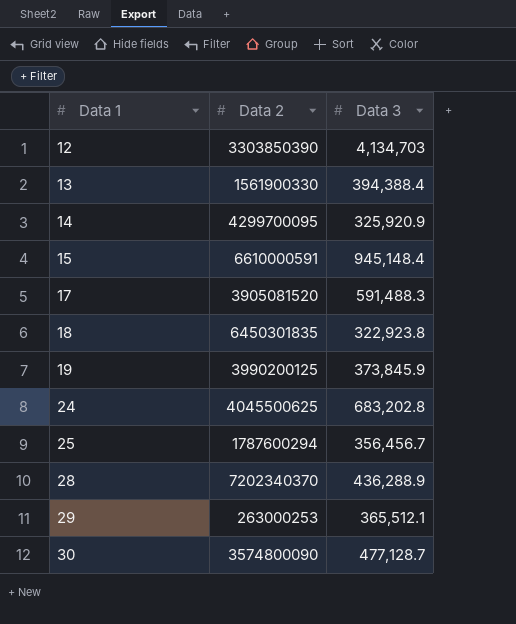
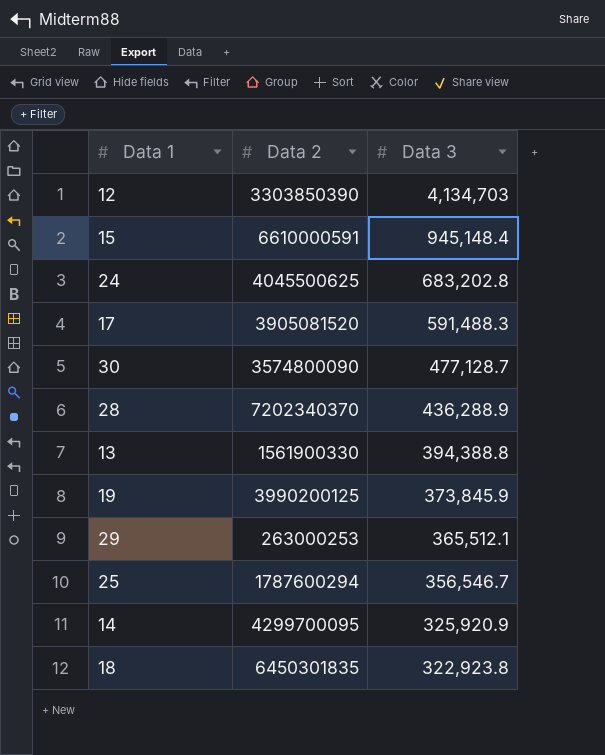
row order: Data 1 ascending -> Data 3 descending
13 | Data 3: 394,388.4 -> 394,388.8
25 | Data 3: 356,456.7 -> 356,546.7

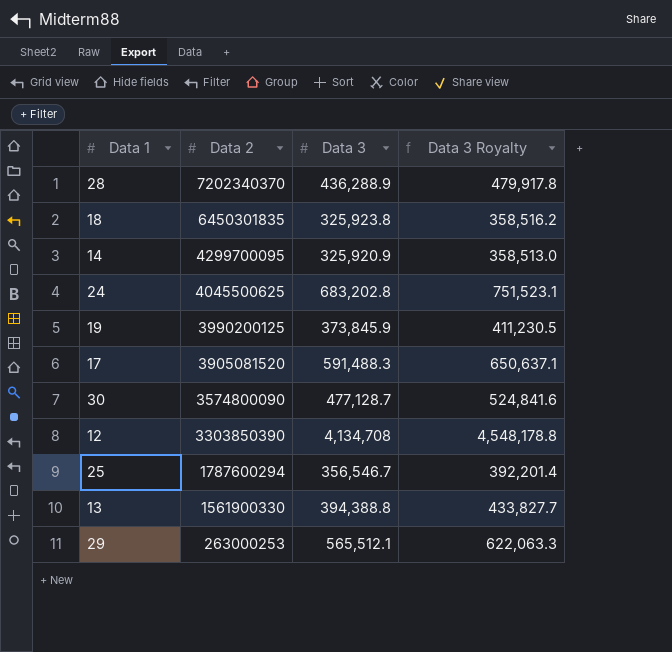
row order: Data 3 descending -> Data 2 descending
column Data 3 Royalty | formula: none -> [Data 3] * 1.1
row 15: 6610000591 | 945,148.4 -> none
18 | Data 3: 322,923.8 -> 325,923.8
12 | Data 3: 4,134,703 -> 4,134,708
29 | Data 3: 365,512.1 -> 565,512.1

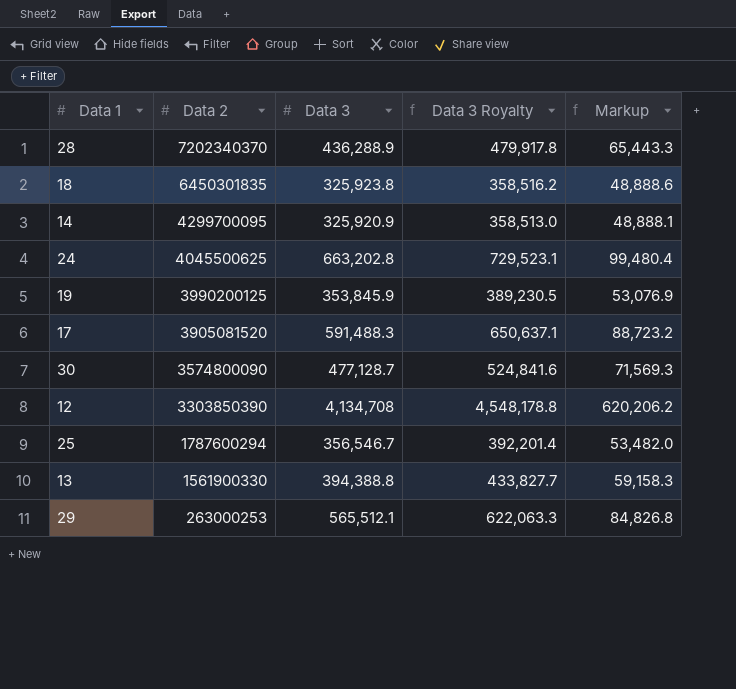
column Markup | formula: none -> [Data 3] * 0.15
24 | Data 3: 683,202.8 -> 663,202.8
24 | Data 3 Royalty: 751,523.1 -> 729,523.1
19 | Data 3: 373,845.9 -> 353,845.9
19 | Data 3 Royalty: 411,230.5 -> 389,230.5

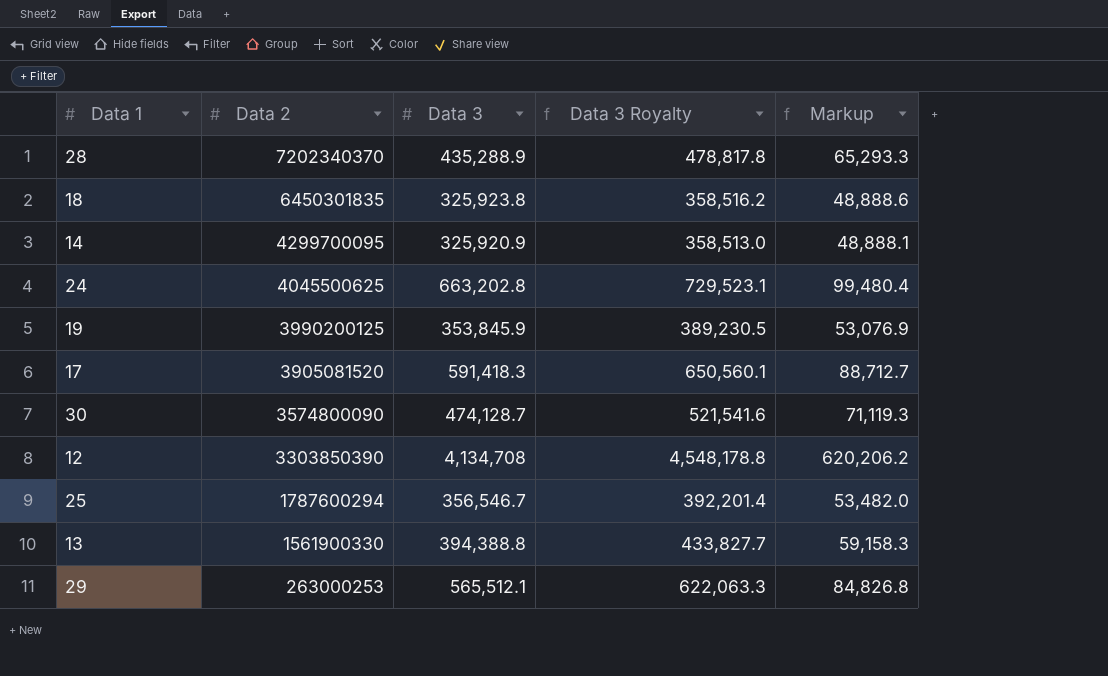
28 | Data 3: 436,288.9 -> 435,288.9
28 | Data 3 Royalty: 479,917.8 -> 478,817.8
28 | Markup: 65,443.3 -> 65,293.3
17 | Data 3: 591,488.3 -> 591,418.3
17 | Data 3 Royalty: 650,637.1 -> 650,560.1
17 | Markup: 88,723.2 -> 88,712.7
30 | Data 3: 477,128.7 -> 474,128.7
30 | Data 3 Royalty: 524,841.6 -> 521,541.6
30 | Markup: 71,569.3 -> 71,119.3

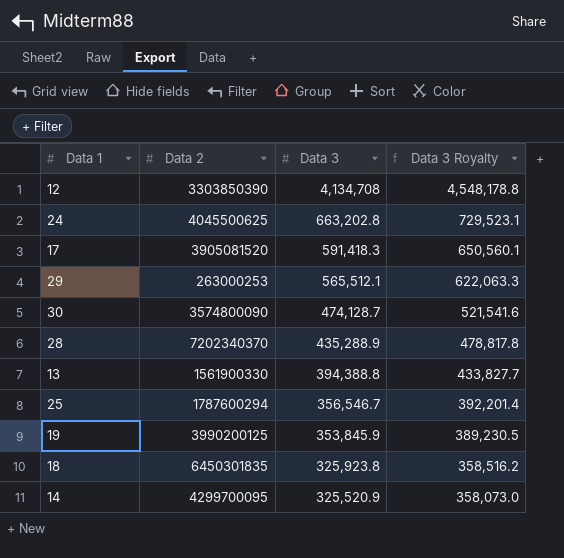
row order: Data 2 descending -> Data 3 descending
column Markup | formula: [Data 3] * 0.15 -> none
14 | Data 3: 325,920.9 -> 325,520.9
14 | Data 3 Royalty: 358,513.0 -> 358,073.0

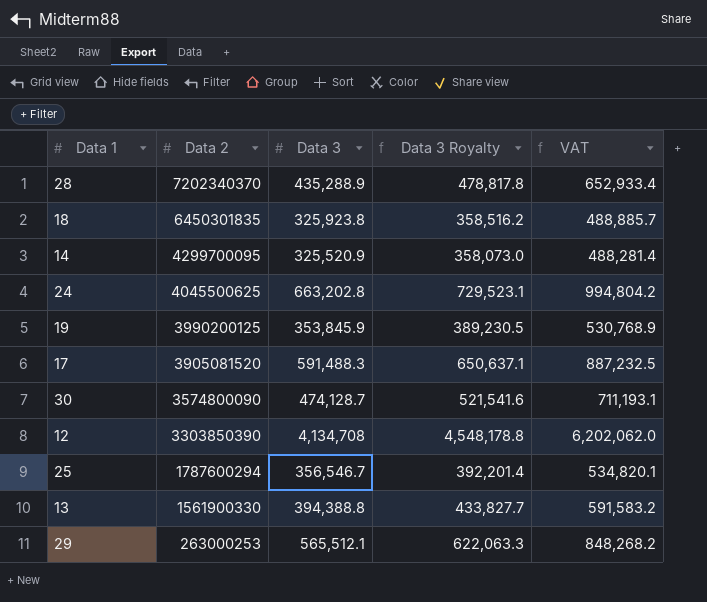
row order: Data 3 descending -> Data 2 descending
column VAT | formula: none -> [Data 3] * 1.5
17 | Data 3: 591,418.3 -> 591,488.3
17 | Data 3 Royalty: 650,560.1 -> 650,637.1

